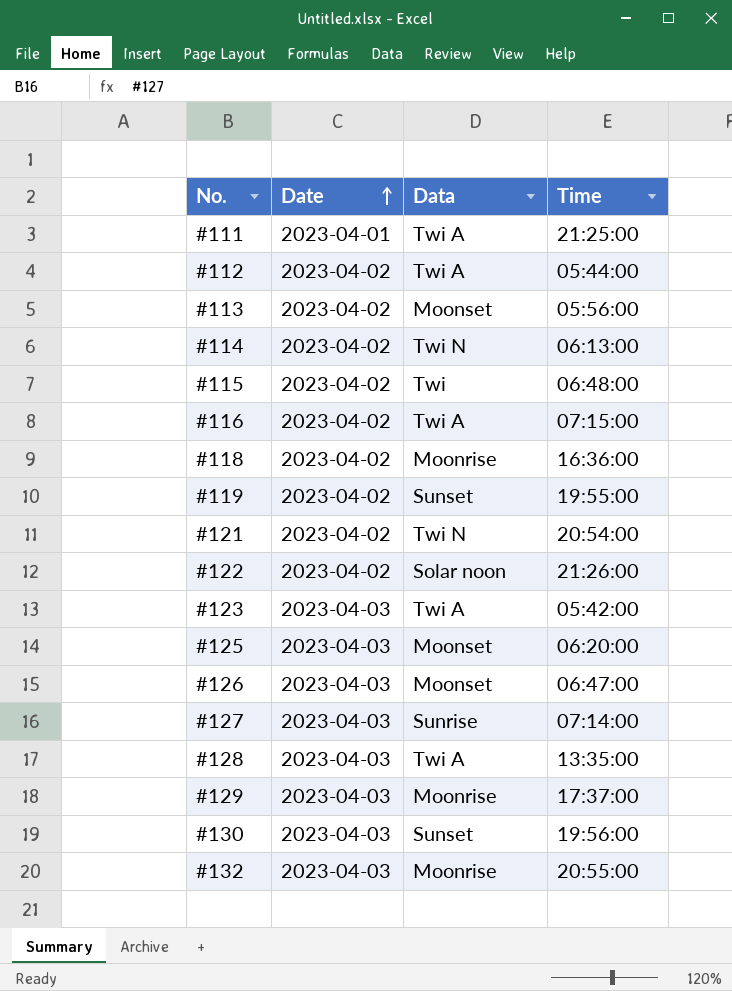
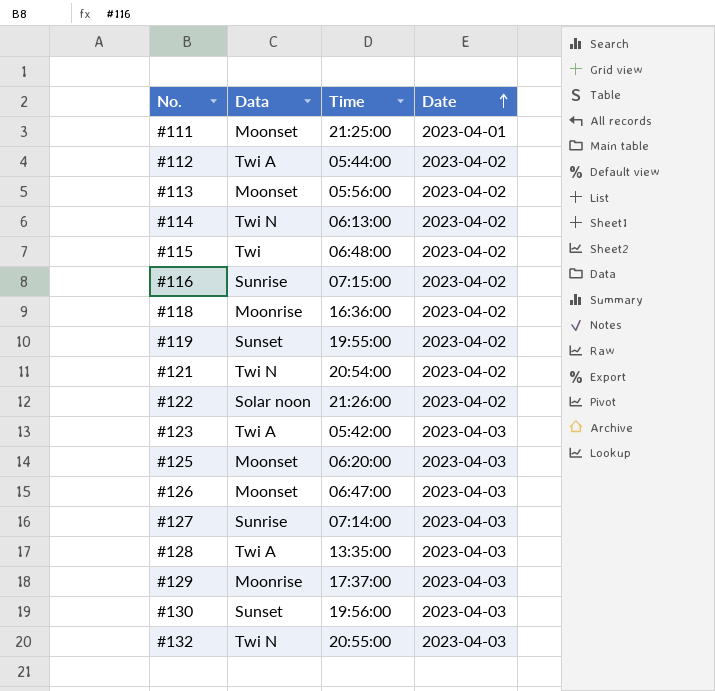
column Date | position: 2 -> 4
#111 | Data: Twi A -> Moonset
#116 | Data: Twi A -> Sunrise
#132 | Data: Moonrise -> Twi N

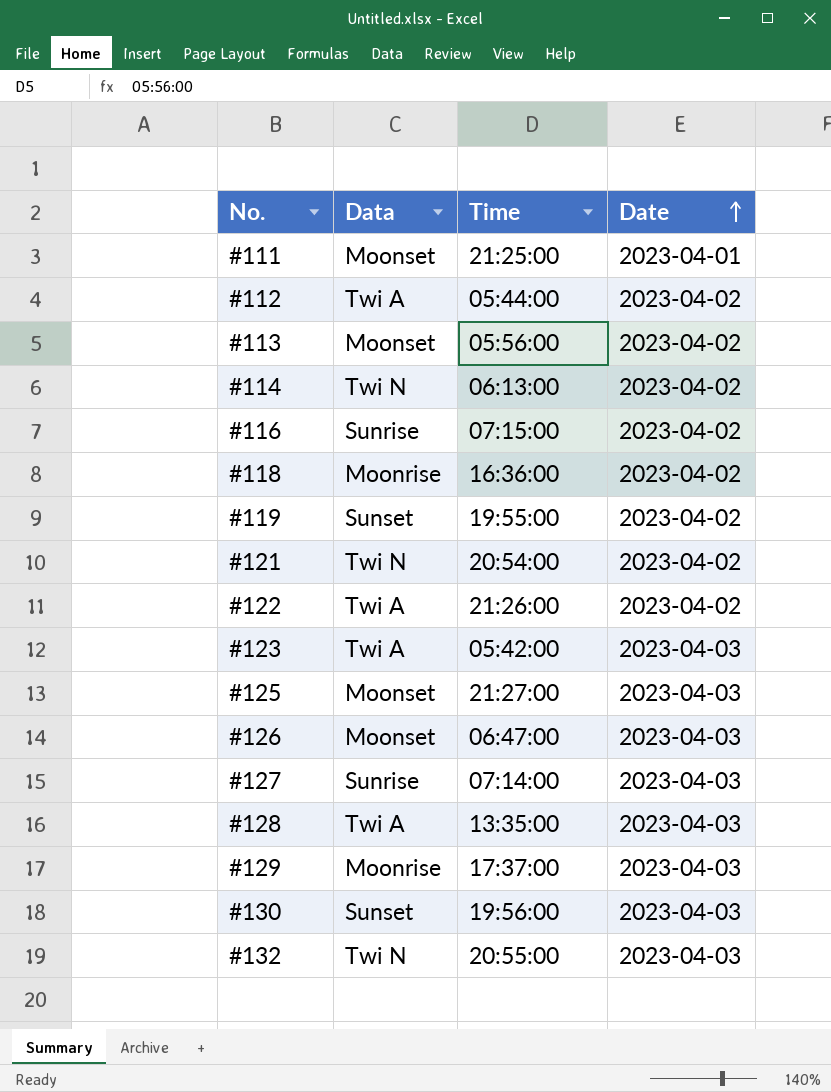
row #115: Twi | 06:48:00 | 2023-04-02 -> none
#122 | Data: Solar noon -> Twi A
#125 | Time: 06:20:00 -> 21:27:00

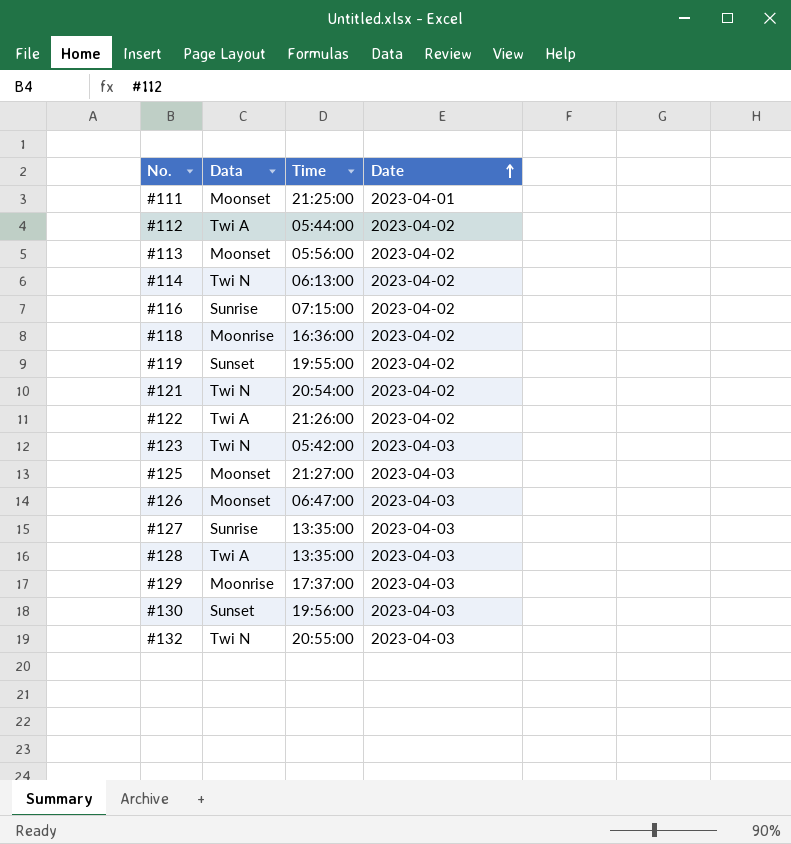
#123 | Data: Twi A -> Twi N
#127 | Time: 07:14:00 -> 13:35:00

